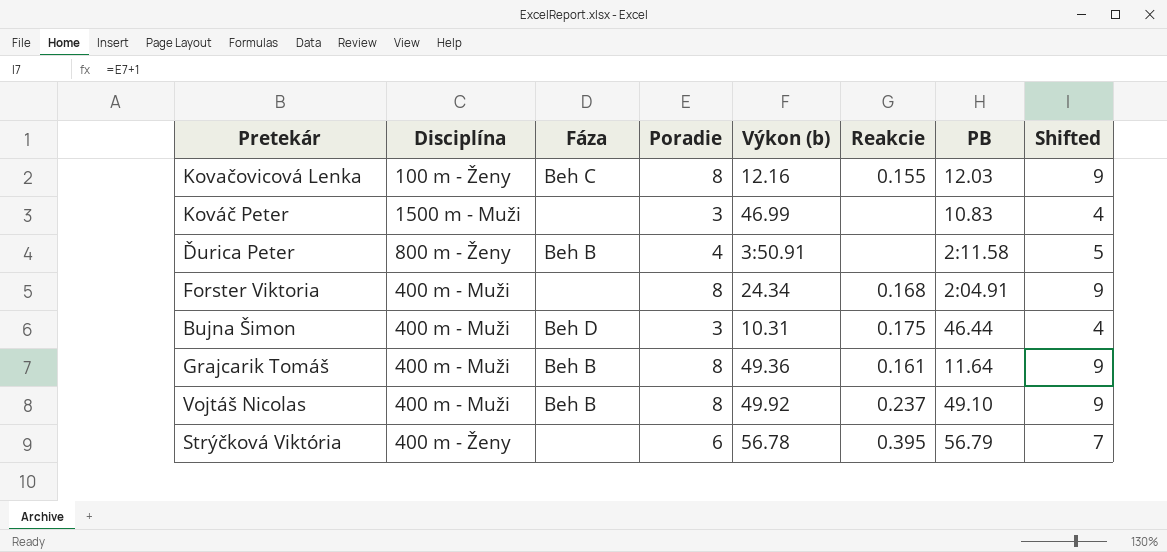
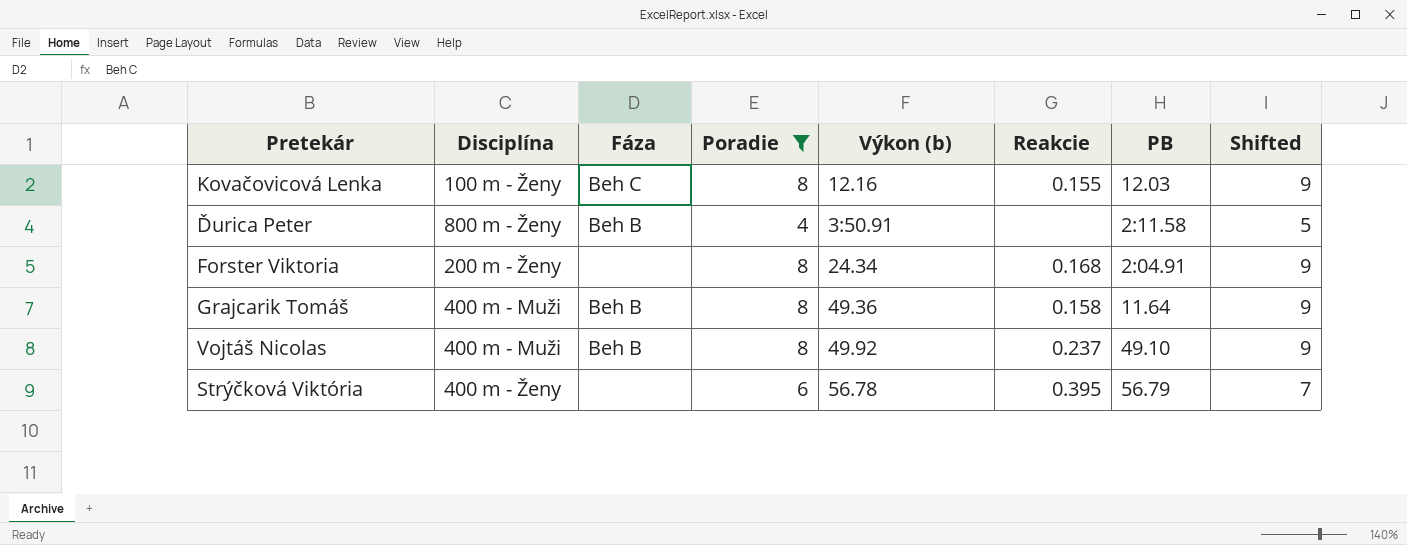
filter: none -> Poradie != 3
Forster Viktoria | Disciplína: 400 m - Muži -> 200 m - Ženy
Grajcarik Tomáš | Reakcie: 0.161 -> 0.158

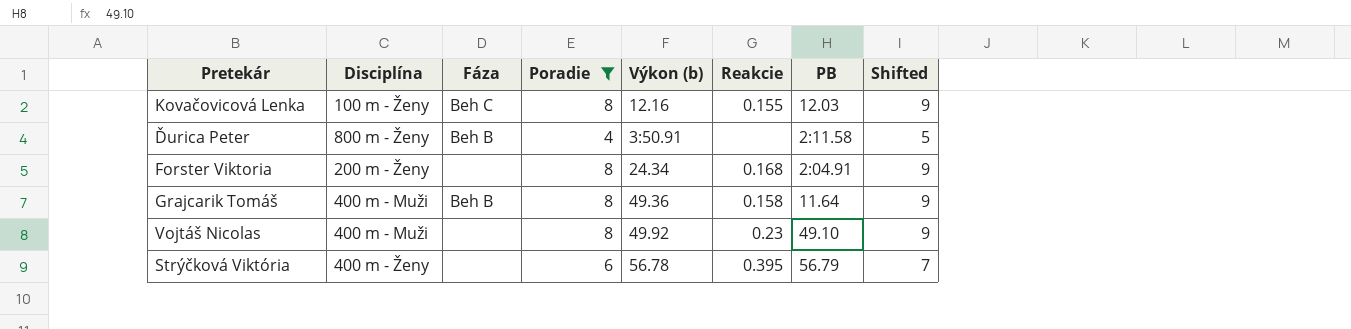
Vojtáš Nicolas | Fáza: Beh B -> none
Vojtáš Nicolas | Reakcie: 0.237 -> 0.23

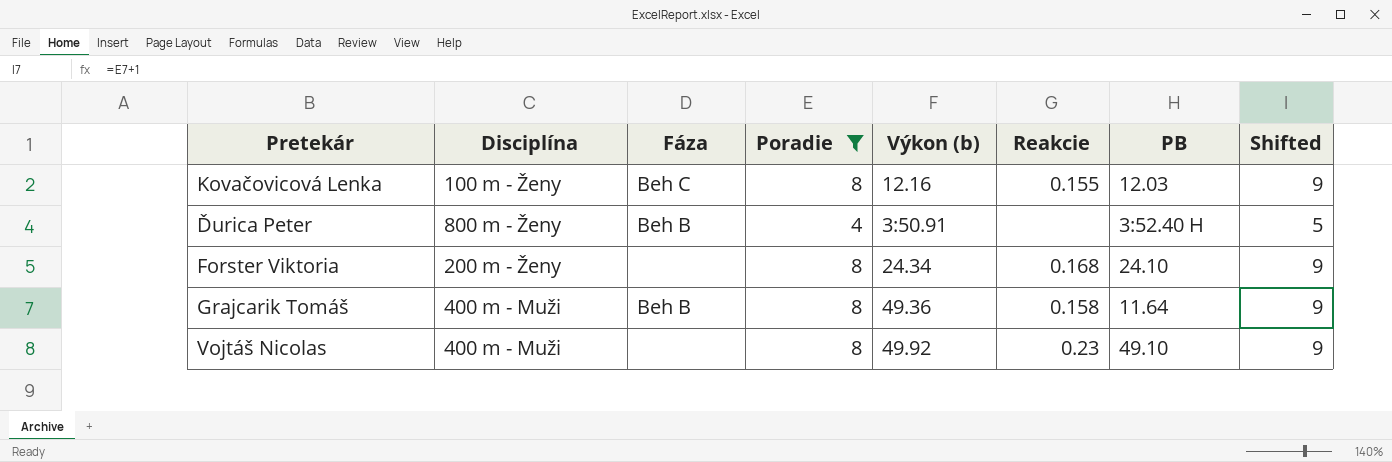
row Strýčková Viktória: 400 m - Ženy | none | 6 | 56.78 | 0.395 | 56.79 | 7 -> none
Ďurica Peter | PB: 2:11.58 -> 3:52.40 H
Forster Viktoria | PB: 2:04.91 -> 24.10

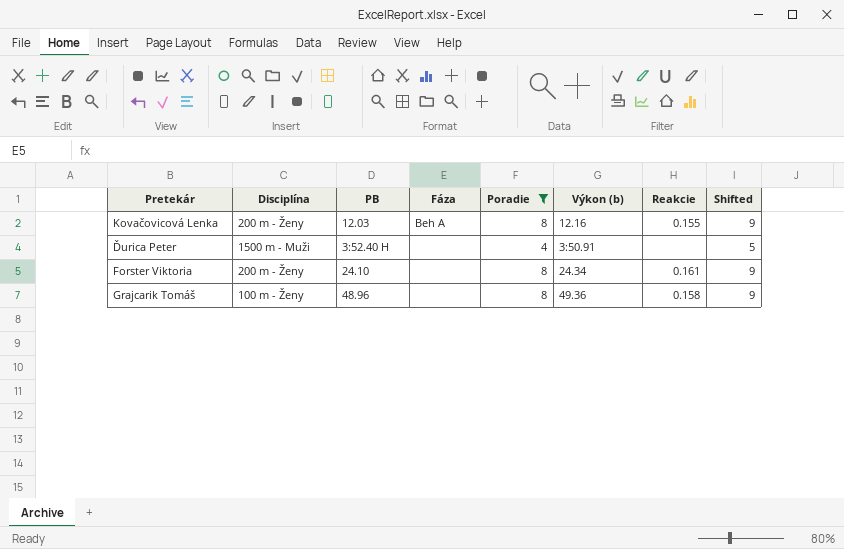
column PB | position: 7 -> 3
row Vojtáš Nicolas: 400 m - Muži | none | 8 | 49.92 | 0.23 | 49.10 | 9 -> none
Kovačovicová Lenka | Disciplína: 100 m - Ženy -> 200 m - Ženy
Kovačovicová Lenka | Fáza: Beh C -> Beh A
Ďurica Peter | Disciplína: 800 m - Ženy -> 1500 m - Muži
Ďurica Peter | Fáza: Beh B -> none
Forster Viktoria | Reakcie: 0.168 -> 0.161
Grajcarik Tomáš | Disciplína: 400 m - Muži -> 100 m - Ženy
Grajcarik Tomáš | PB: 11.64 -> 48.96
Grajcarik Tomáš | Fáza: Beh B -> none

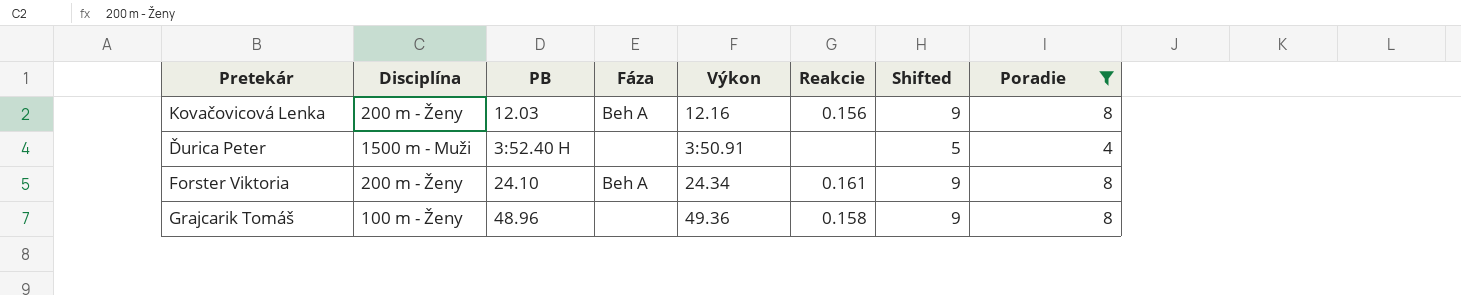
column name: Výkon (b) -> Výkon
column Poradie | position: 5 -> 8
Kovačovicová Lenka | Reakcie: 0.155 -> 0.156
Forster Viktoria | Fáza: none -> Beh A

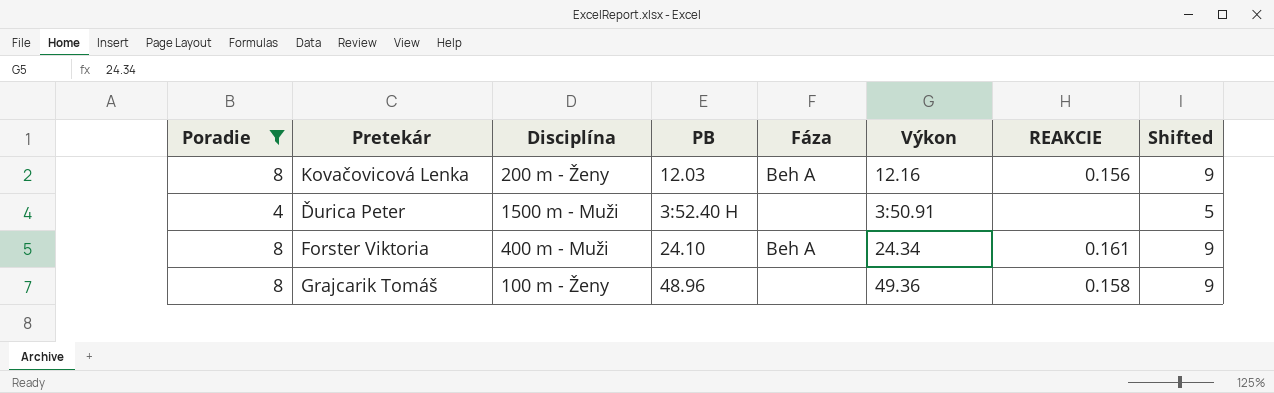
column Poradie | position: 8 -> 1
column name: Reakcie -> REAKCIE
Forster Viktoria | Disciplína: 200 m - Ženy -> 400 m - Muži

